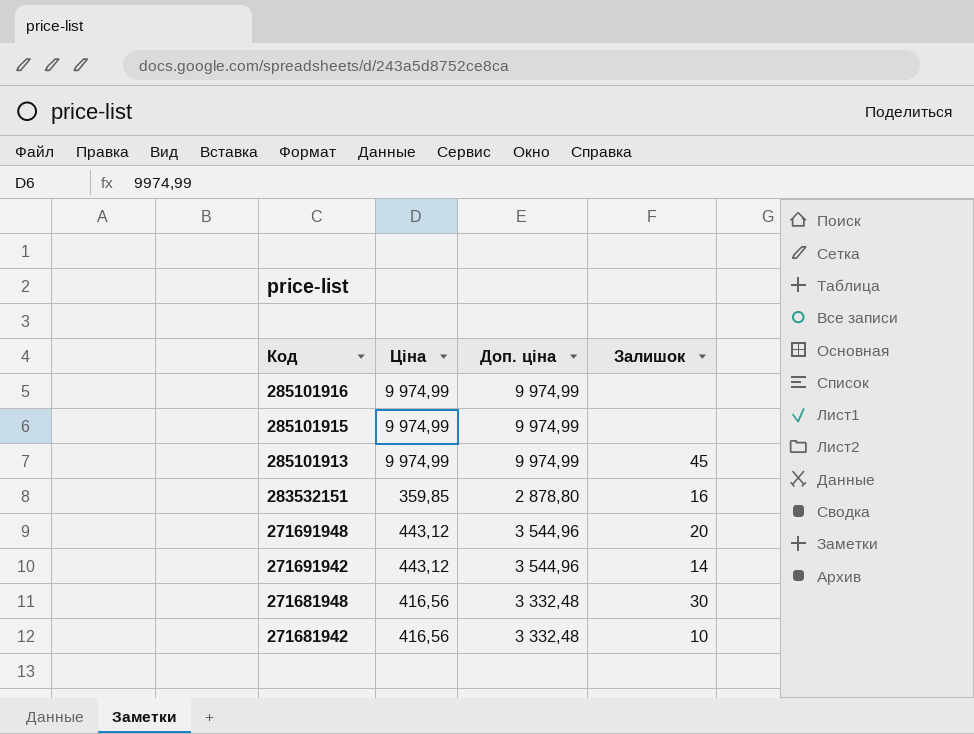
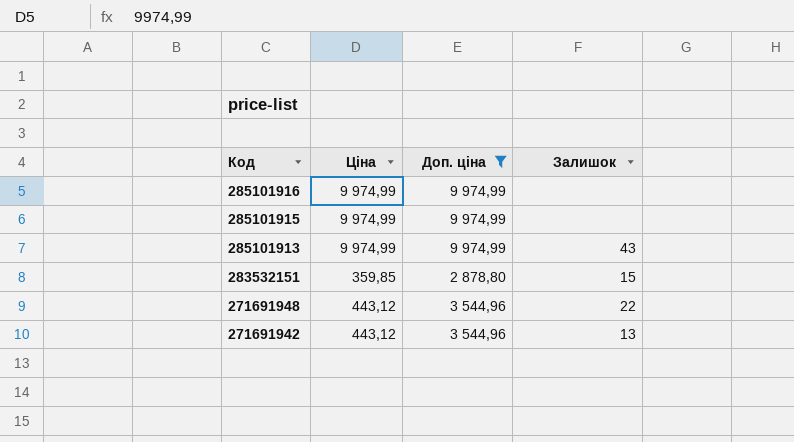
filter: none -> Доп. ціна != 3 332,48
285101913 | Залишок: 45 -> 43
283532151 | Залишок: 16 -> 15
271691948 | Залишок: 20 -> 22
271691942 | Залишок: 14 -> 13

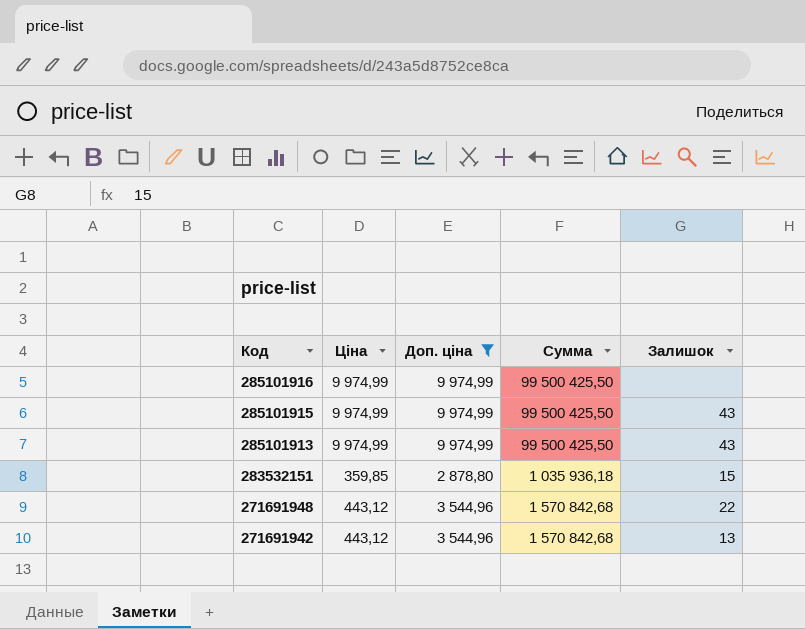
column Сумма | formula: none -> [Ціна] * [Доп. ціна]
285101915 | Залишок: none -> 43

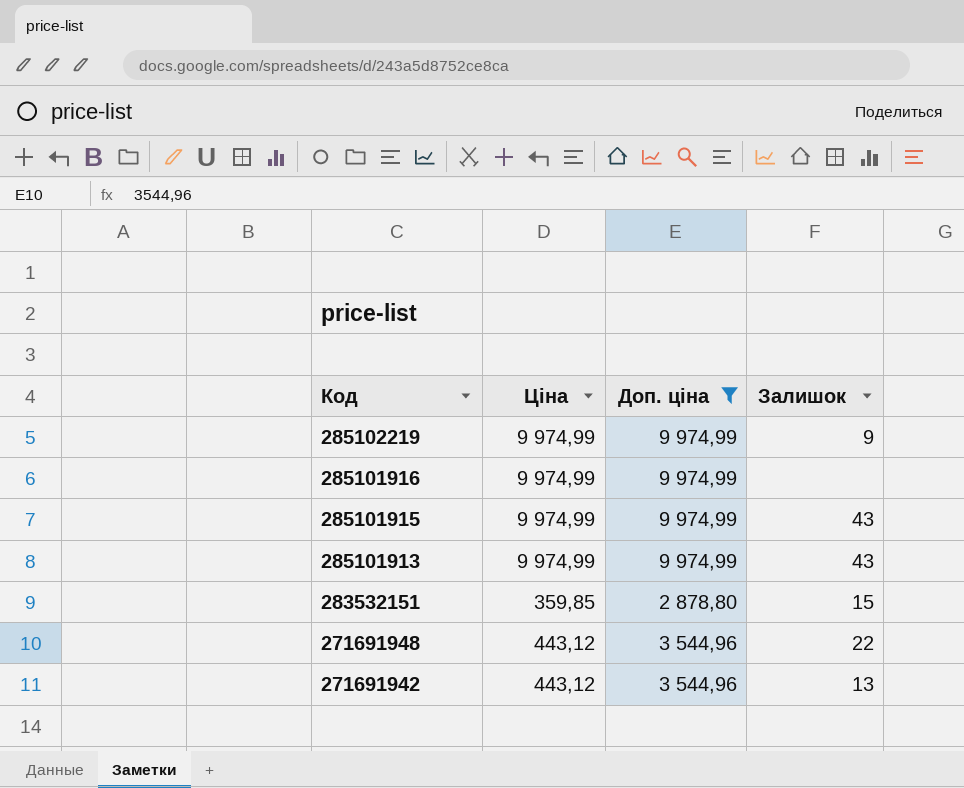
column Сумма | formula: [Ціна] * [Доп. ціна] -> none
row 285102219: none -> 9 974,99 | 9 974,99 | 9

